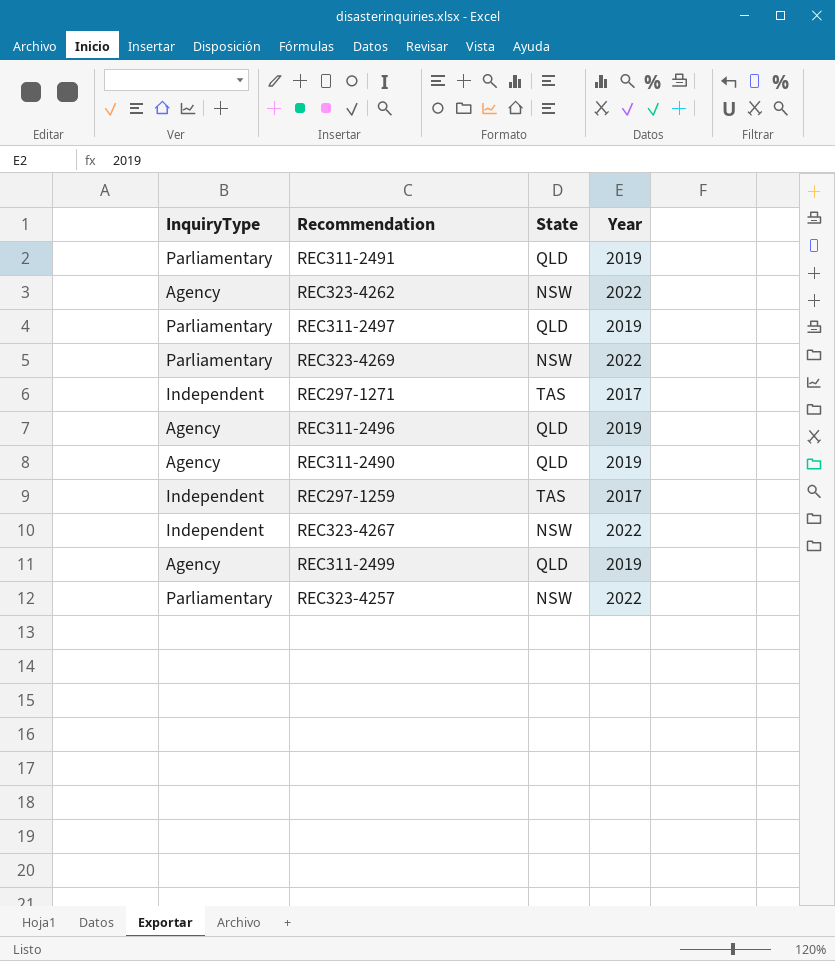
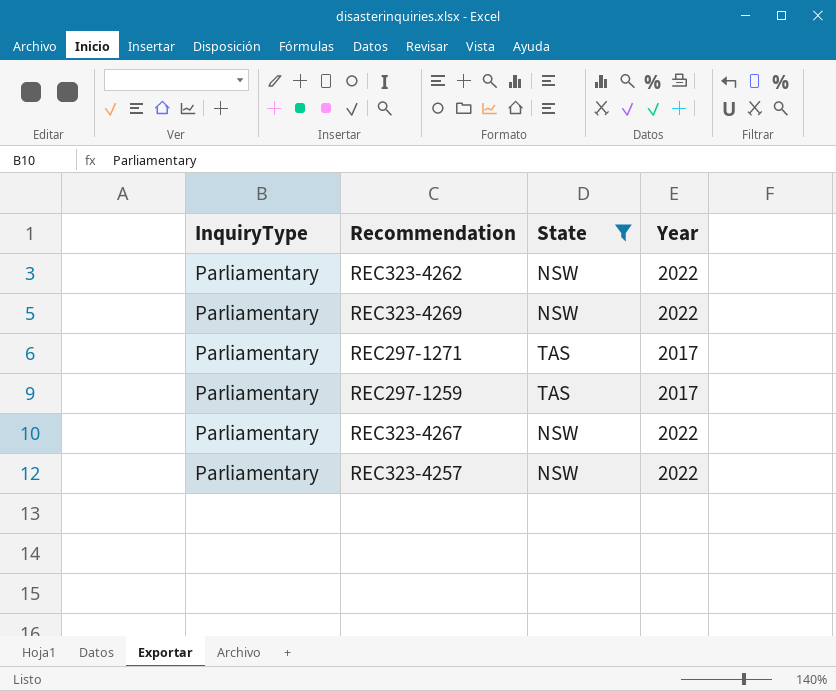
filter: none -> State != QLD
REC323-4262 | InquiryType: Agency -> Parliamentary
REC297-1271 | InquiryType: Independent -> Parliamentary
REC297-1259 | InquiryType: Independent -> Parliamentary
REC323-4267 | InquiryType: Independent -> Parliamentary

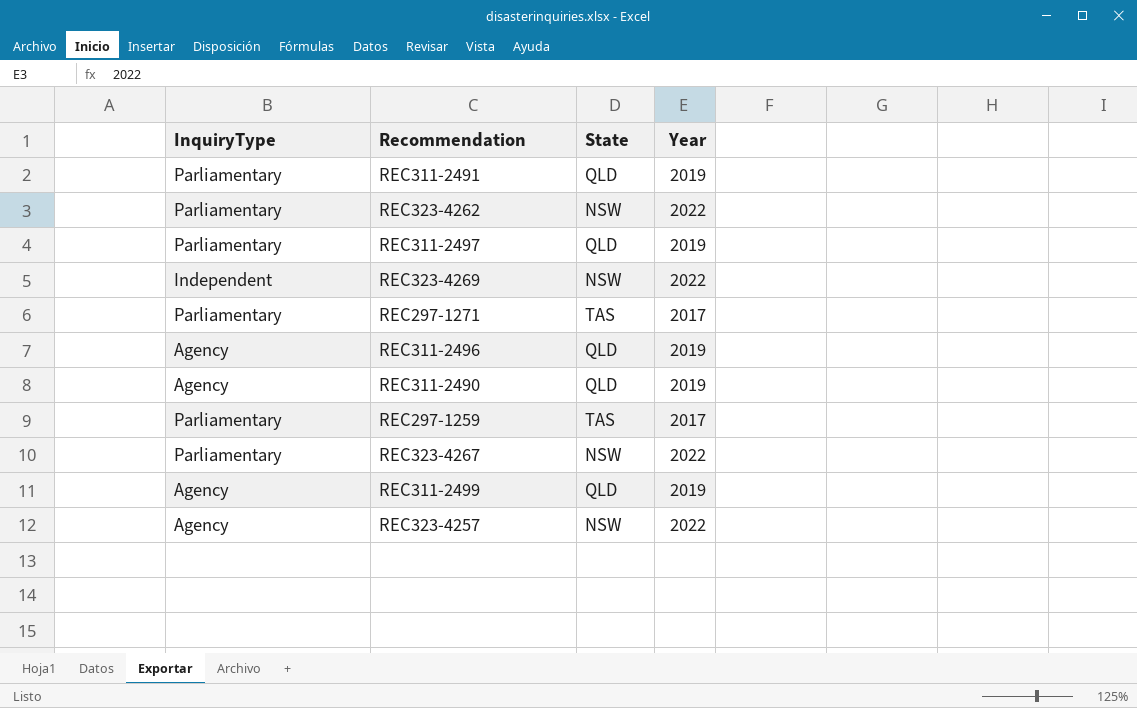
filter: State != QLD -> none
REC323-4269 | InquiryType: Parliamentary -> Independent
REC323-4257 | InquiryType: Parliamentary -> Agency

